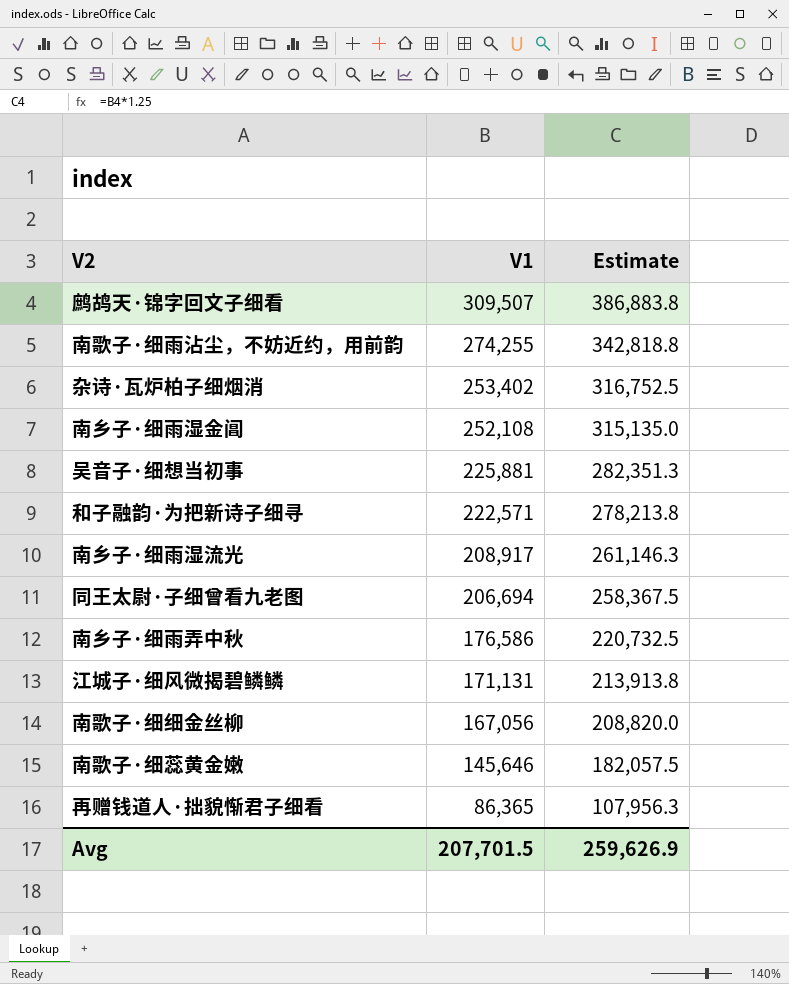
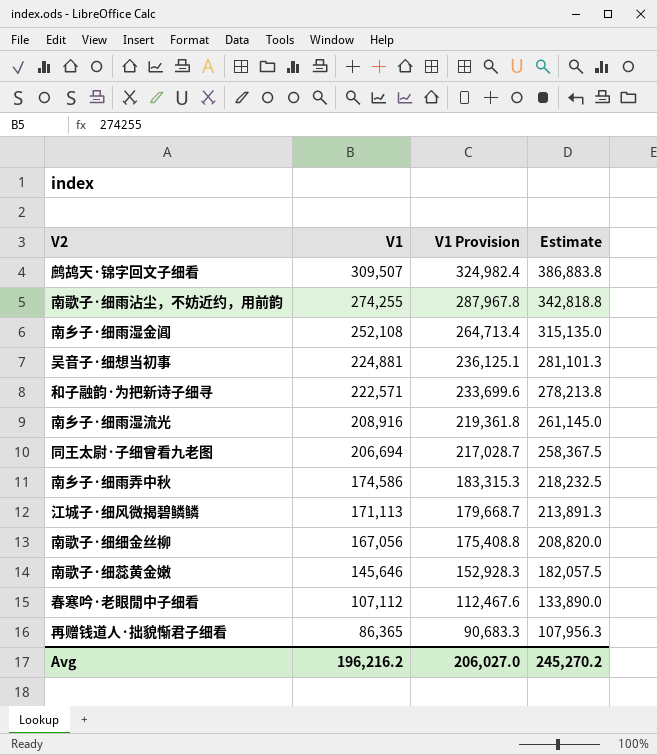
column V1 Provision | formula: none -> [V1] * 1.05
row 杂诗·瓦炉柏子细烟消: 253,402 | 316,752.5 -> none
吴音子·细想当初事 | V1: 225,881 -> 224,881
吴音子·细想当初事 | Estimate: 282,351.3 -> 281,101.3
南乡子·细雨湿流光 | V1: 208,917 -> 208,916
南乡子·细雨湿流光 | Estimate: 261,146.3 -> 261,145.0
南乡子·细雨弄中秋 | V1: 176,586 -> 174,586
南乡子·细雨弄中秋 | Estimate: 220,732.5 -> 218,232.5
江城子·细风微揭碧鳞鳞 | V1: 171,131 -> 171,113
江城子·细风微揭碧鳞鳞 | Estimate: 213,913.8 -> 213,891.3
row 春寒吟·老眼閒中子细看: none -> 107,112 | 112,467.6 | 133,890.0
Avg | V1: 207,701.5 -> 196,216.2
Avg | Estimate: 259,626.9 -> 245,270.2

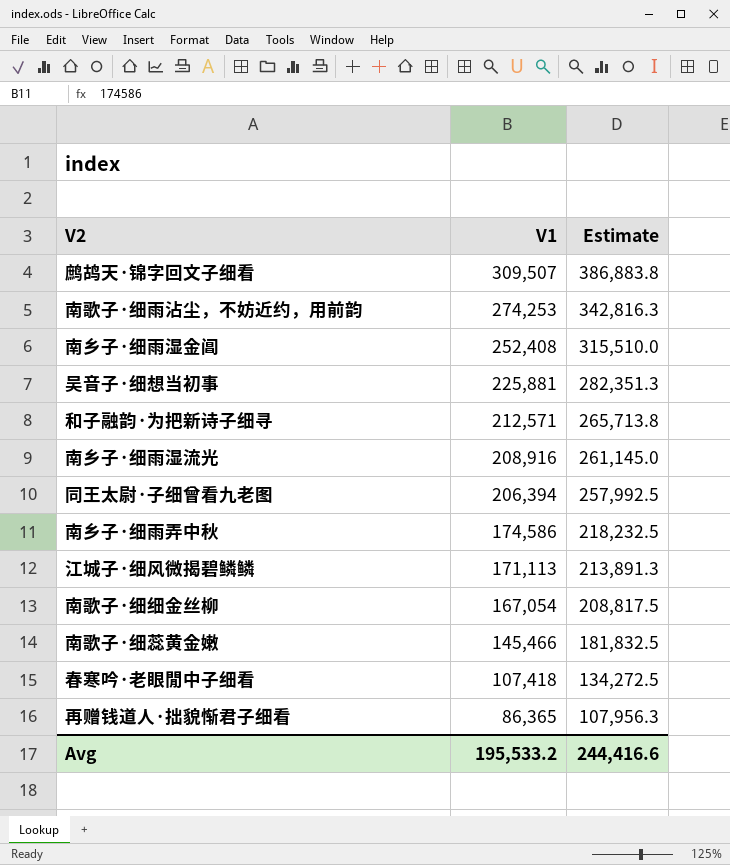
column V1 Provision | formula: [V1] * 1.05 -> none
南歌子·细雨沾尘，不妨近约，用前韵 | V1: 274,255 -> 274,253
南歌子·细雨沾尘，不妨近约，用前韵 | Estimate: 342,818.8 -> 342,816.3
南乡子·细雨湿金阊 | V1: 252,108 -> 252,408
南乡子·细雨湿金阊 | Estimate: 315,135.0 -> 315,510.0
吴音子·细想当初事 | V1: 224,881 -> 225,881
吴音子·细想当初事 | Estimate: 281,101.3 -> 282,351.3
和子融韵·为把新诗子细寻 | V1: 222,571 -> 212,571
和子融韵·为把新诗子细寻 | Estimate: 278,213.8 -> 265,713.8
同王太尉·子细曾看九老图 | V1: 206,694 -> 206,394
同王太尉·子细曾看九老图 | Estimate: 258,367.5 -> 257,992.5
南歌子·细细金丝柳 | V1: 167,056 -> 167,054
南歌子·细细金丝柳 | Estimate: 208,820.0 -> 208,817.5
南歌子·细蕊黄金嫩 | V1: 145,646 -> 145,466
南歌子·细蕊黄金嫩 | Estimate: 182,057.5 -> 181,832.5
春寒吟·老眼閒中子细看 | V1: 107,112 -> 107,418
春寒吟·老眼閒中子细看 | Estimate: 133,890.0 -> 134,272.5
Avg | V1: 196,216.2 -> 195,533.2
Avg | Estimate: 245,270.2 -> 244,416.6

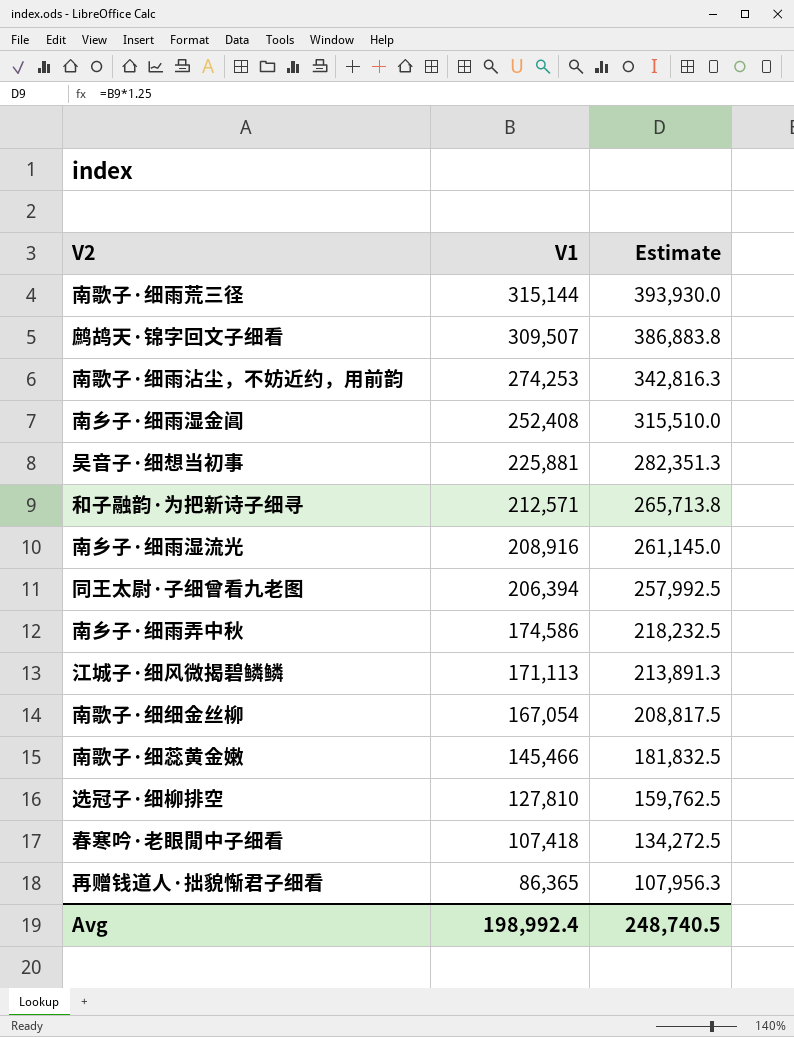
row 南歌子·细雨荒三径: none -> 315,144 | 393,930.0
row 选冠子·细柳排空: none -> 127,810 | 159,762.5
Avg | V1: 195,533.2 -> 198,992.4
Avg | Estimate: 244,416.6 -> 248,740.5

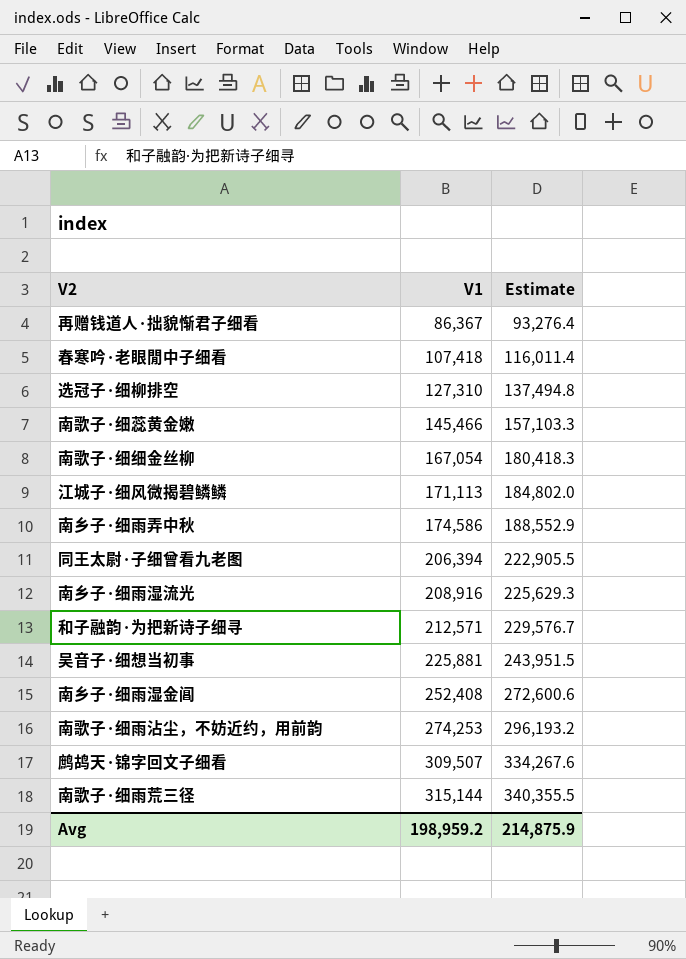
row order: V1 descending -> V1 ascending
column Estimate | formula: [V1] * 1.25 -> [V1] * 1.08
再赠钱道人·拙貌惭君子细看 | V1: 86,365 -> 86,367
选冠子·细柳排空 | V1: 127,810 -> 127,310
Avg | V1: 198,992.4 -> 198,959.2
Avg | Estimate: 248,740.5 -> 214,875.9

